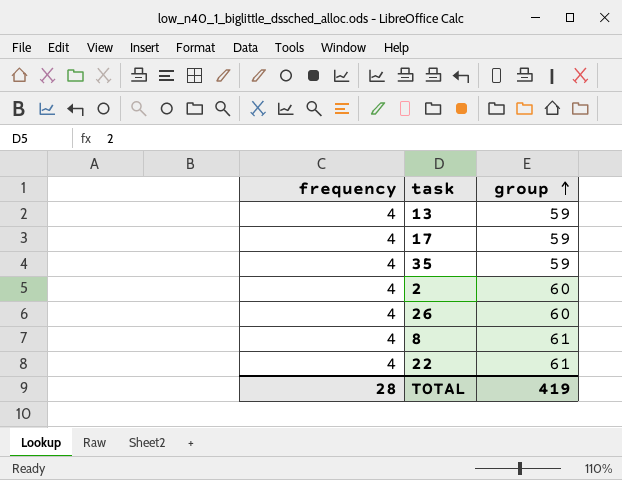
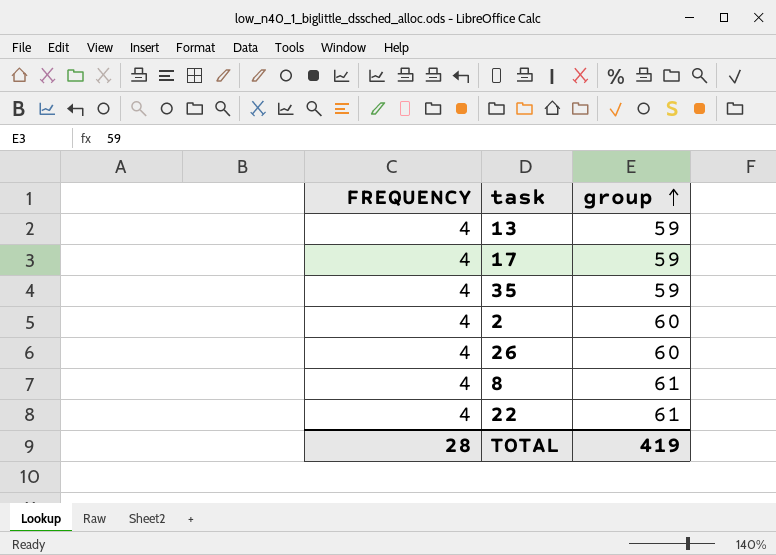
column name: frequency -> FREQUENCY

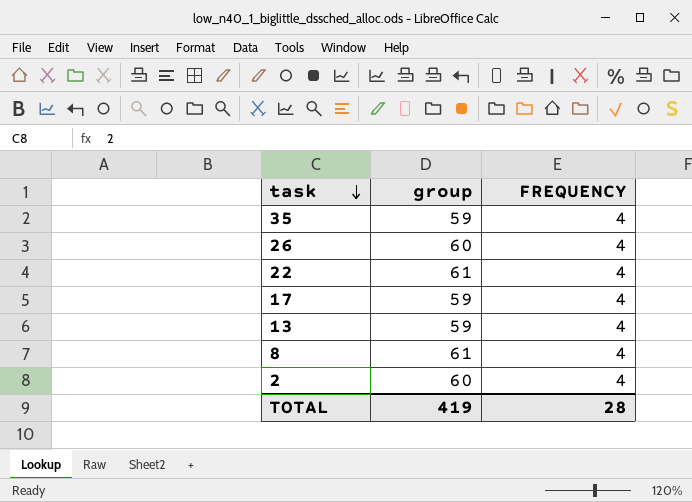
row order: group ascending -> task descending
column FREQUENCY | position: 1 -> 3

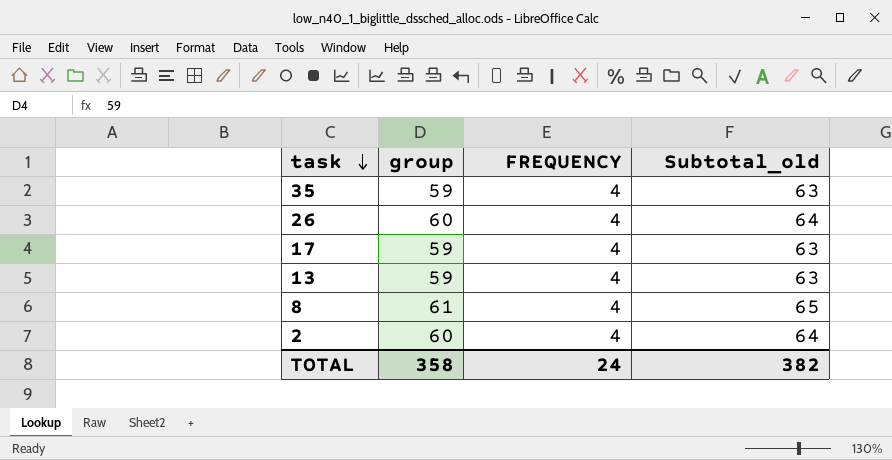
column Subtotal_old | formula: none -> [group] + [FREQUENCY]
row 22: 61 | 4 -> none
TOTAL | group: 419 -> 358
TOTAL | FREQUENCY: 28 -> 24

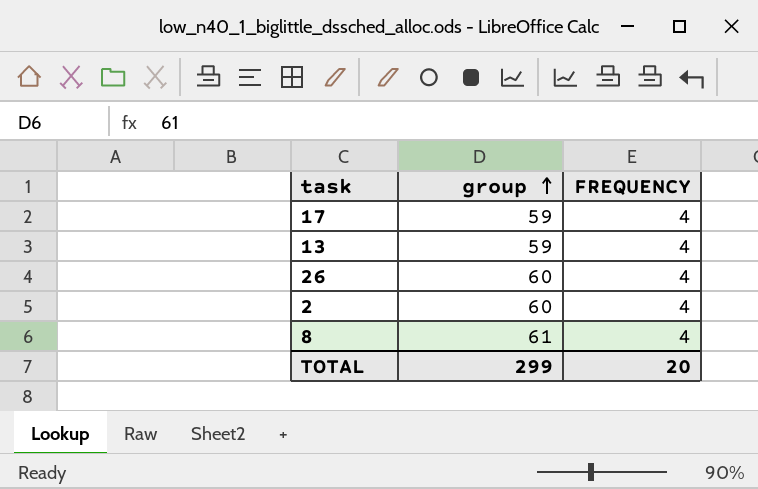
row order: task descending -> group ascending
column Subtotal_old | formula: [group] + [FREQUENCY] -> none
row 35: 59 | 4 | 63 -> none
TOTAL | group: 358 -> 299
TOTAL | FREQUENCY: 24 -> 20

